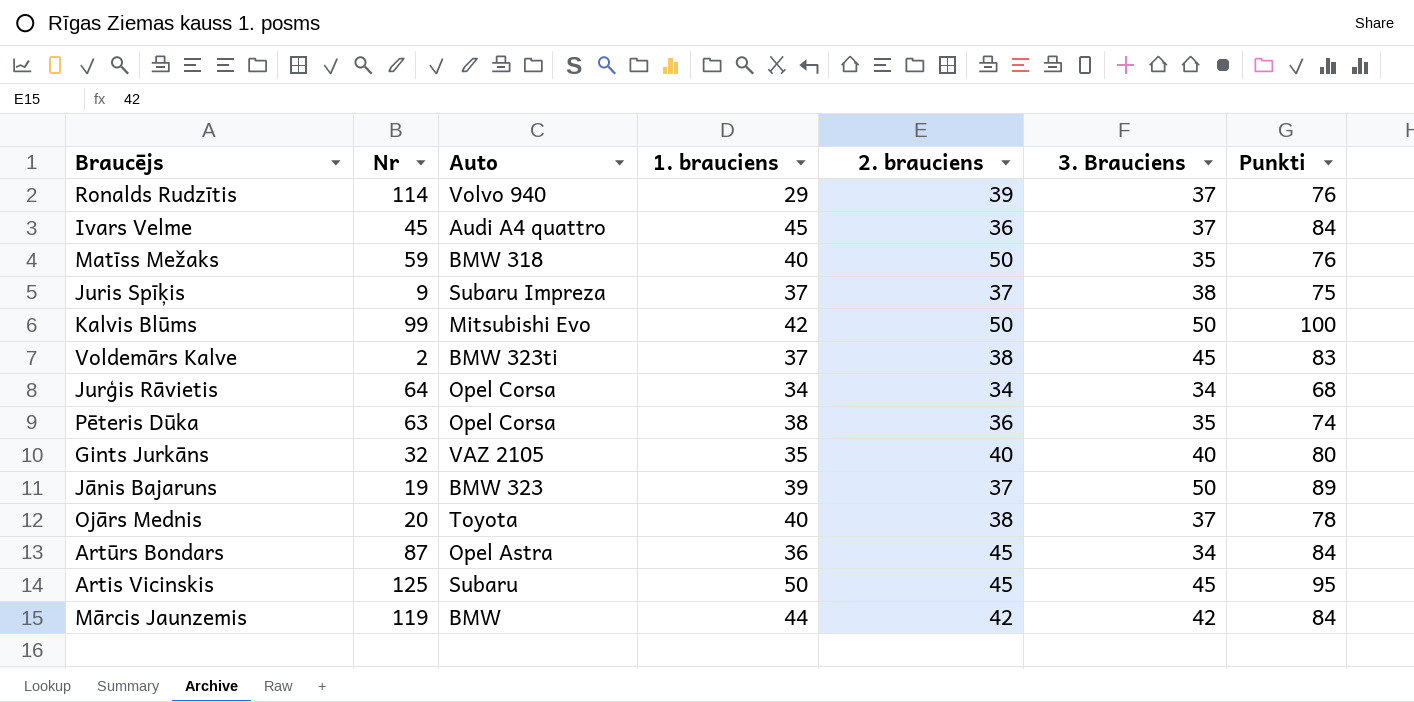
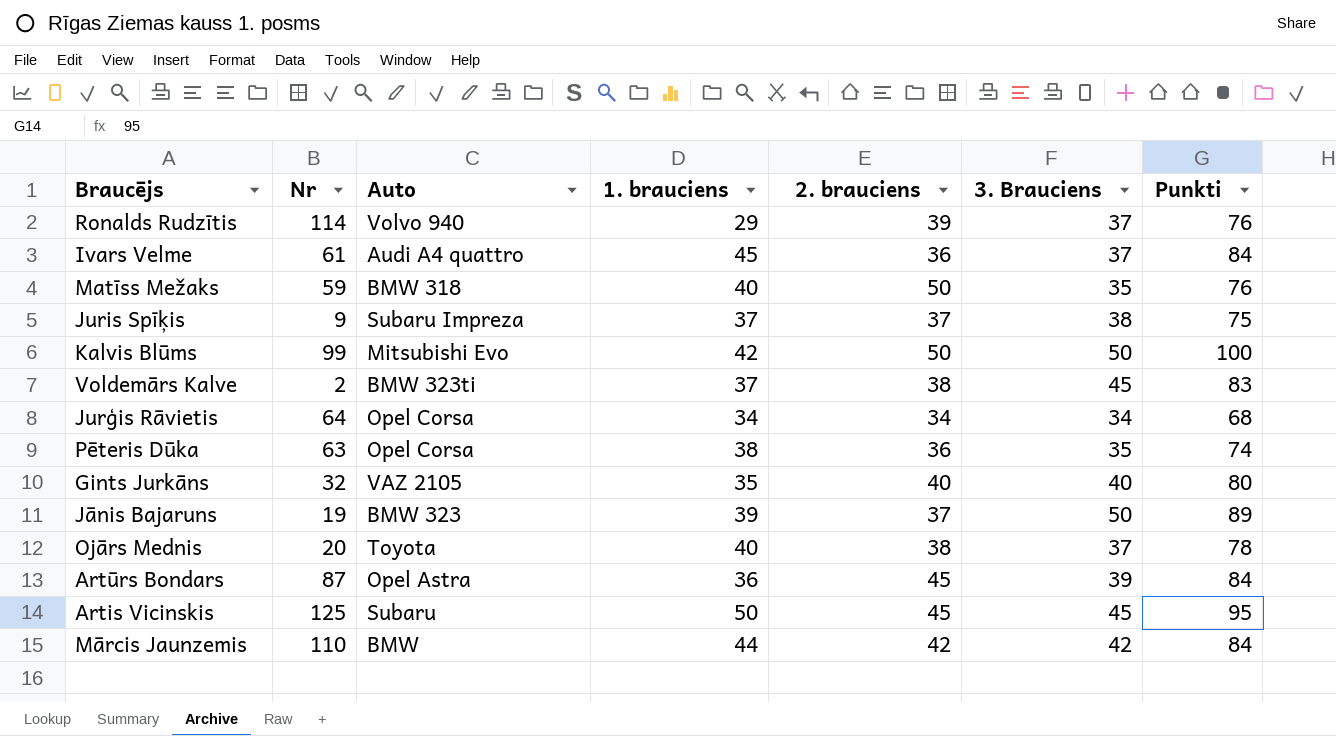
Ivars Velme | Nr: 45 -> 61
Artūrs Bondars | 3. Brauciens: 34 -> 39
Mārcis Jaunzemis | Nr: 119 -> 110

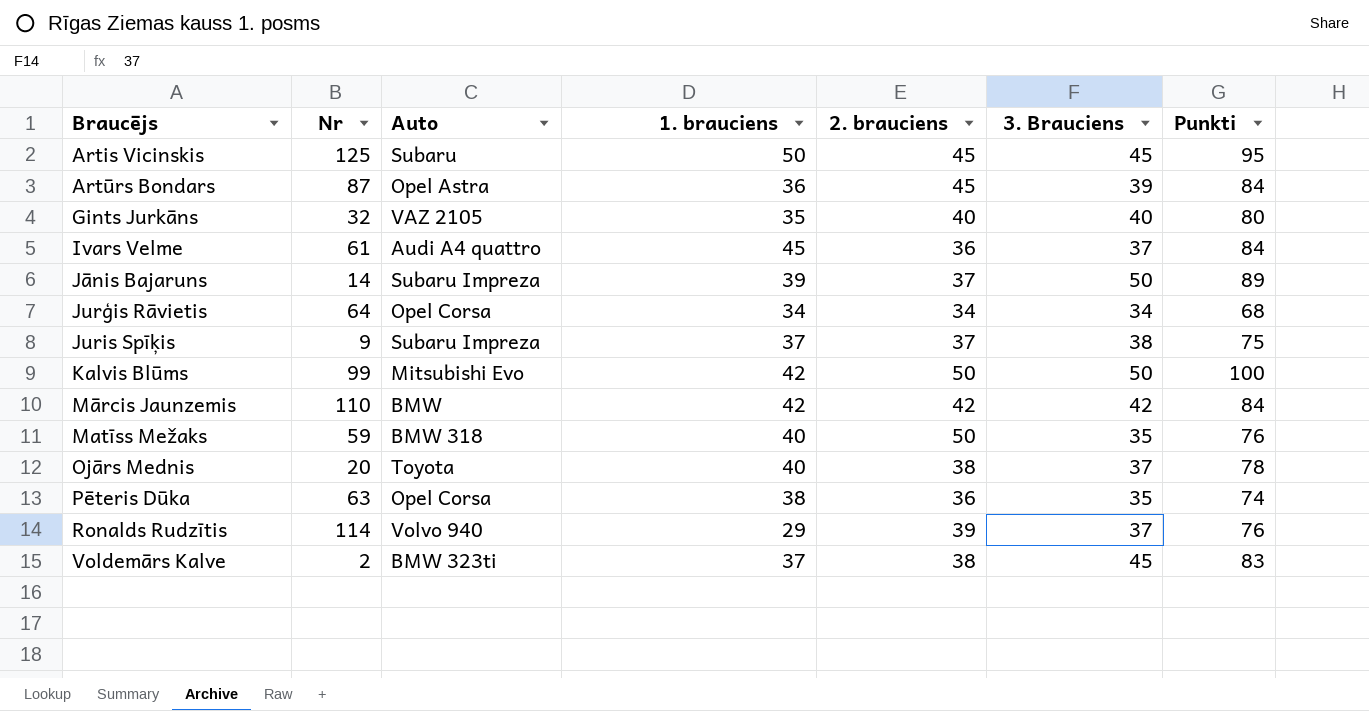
row order: none -> Braucējs ascending
Jānis Bajaruns | Nr: 19 -> 14
Jānis Bajaruns | Auto: BMW 323 -> Subaru Impreza
Mārcis Jaunzemis | 1. brauciens: 44 -> 42

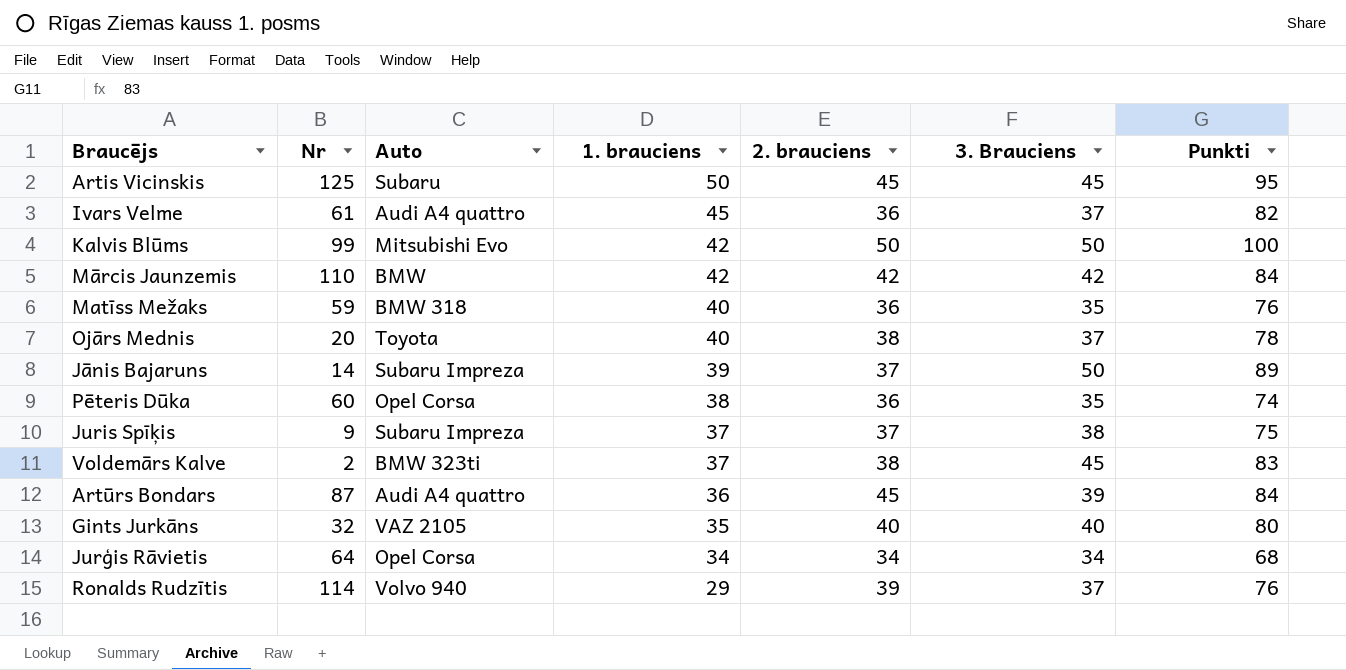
row order: Braucējs ascending -> 1. brauciens descending
Ivars Velme | Punkti: 84 -> 82
Matīss Mežaks | 2. brauciens: 50 -> 36
Pēteris Dūka | Nr: 63 -> 60
Artūrs Bondars | Auto: Opel Astra -> Audi A4 quattro

